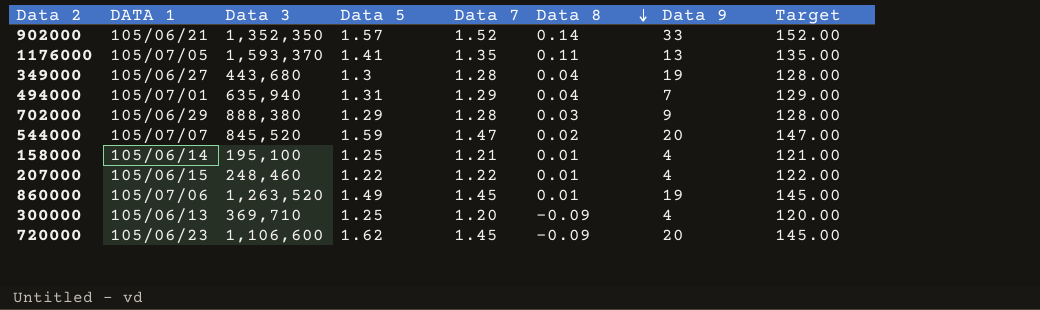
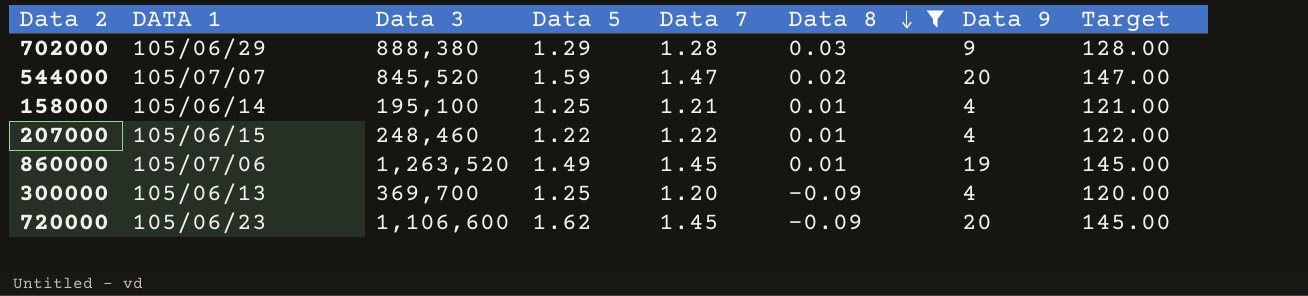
filter: none -> Data 8 <= 0.03
300000 | Data 3: 369,710 -> 369,700

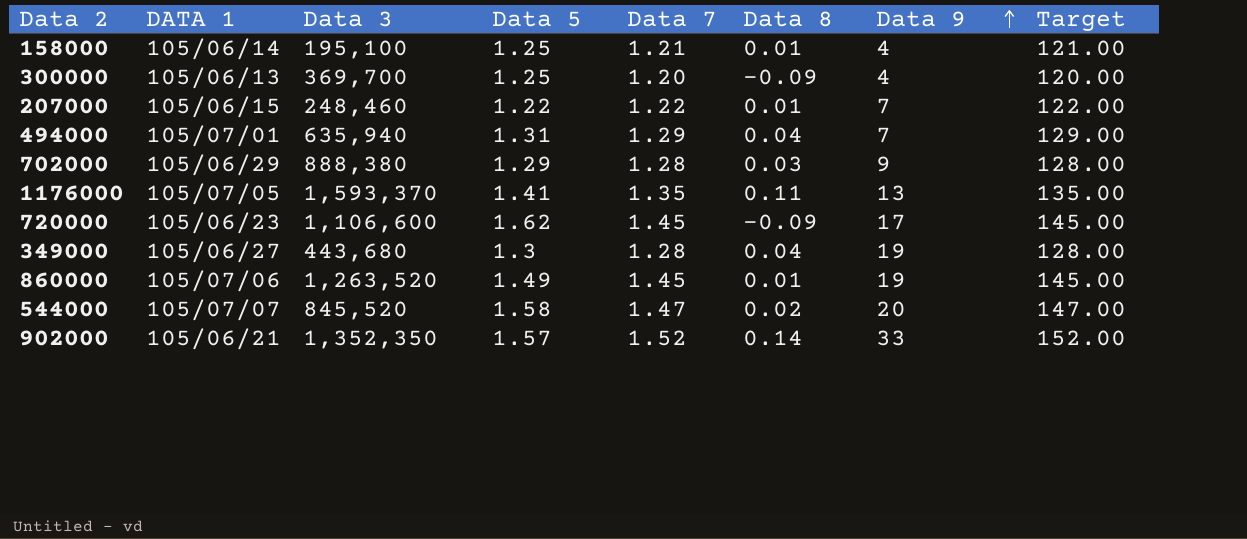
filter: Data 8 <= 0.03 -> none
row order: Data 8 descending -> Data 9 ascending
207000 | Data 9: 4 -> 7
720000 | Data 9: 20 -> 17
544000 | Data 5: 1.59 -> 1.58

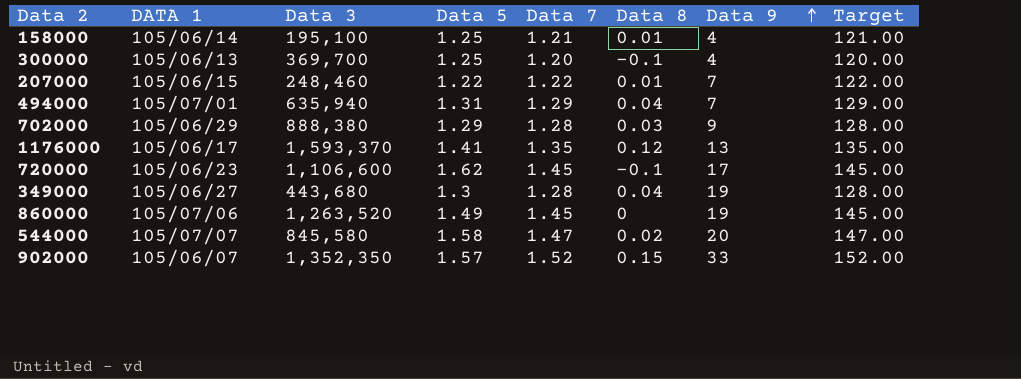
300000 | Data 8: -0.09 -> -0.1
1176000 | DATA 1: 105/07/05 -> 105/06/17
1176000 | Data 8: 0.11 -> 0.12
720000 | Data 8: -0.09 -> -0.1
860000 | Data 8: 0.01 -> 0
544000 | Data 3: 845,520 -> 845,580
902000 | DATA 1: 105/06/21 -> 105/06/07
902000 | Data 8: 0.14 -> 0.15

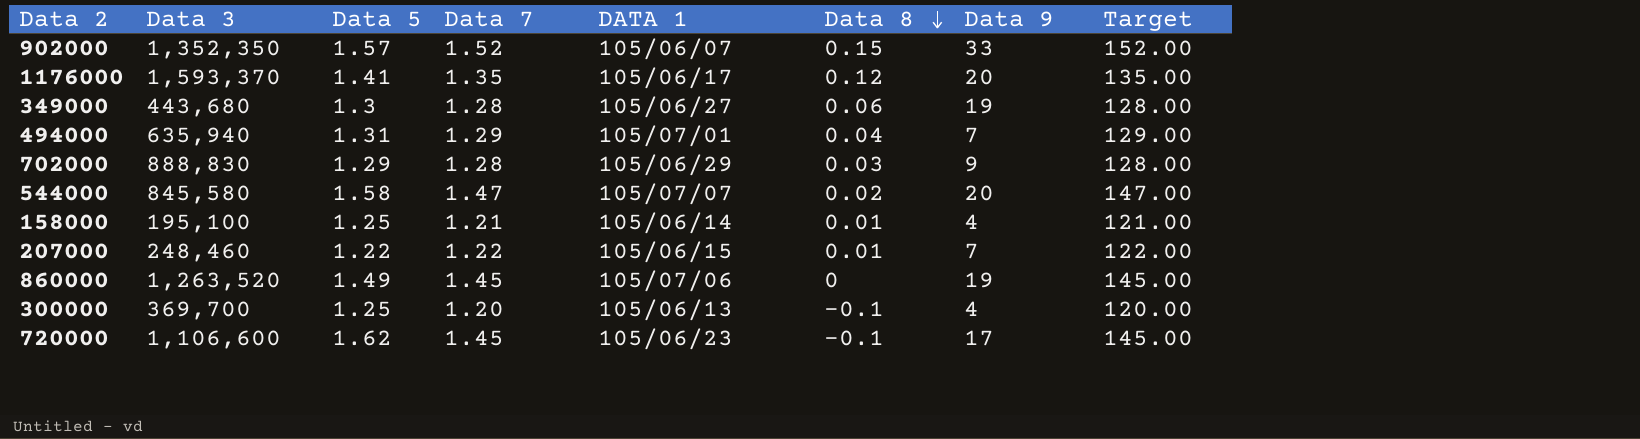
row order: Data 9 ascending -> Data 8 descending
column DATA 1 | position: 2 -> 5
1176000 | Data 9: 13 -> 20
349000 | Data 8: 0.04 -> 0.06
702000 | Data 3: 888,380 -> 888,830

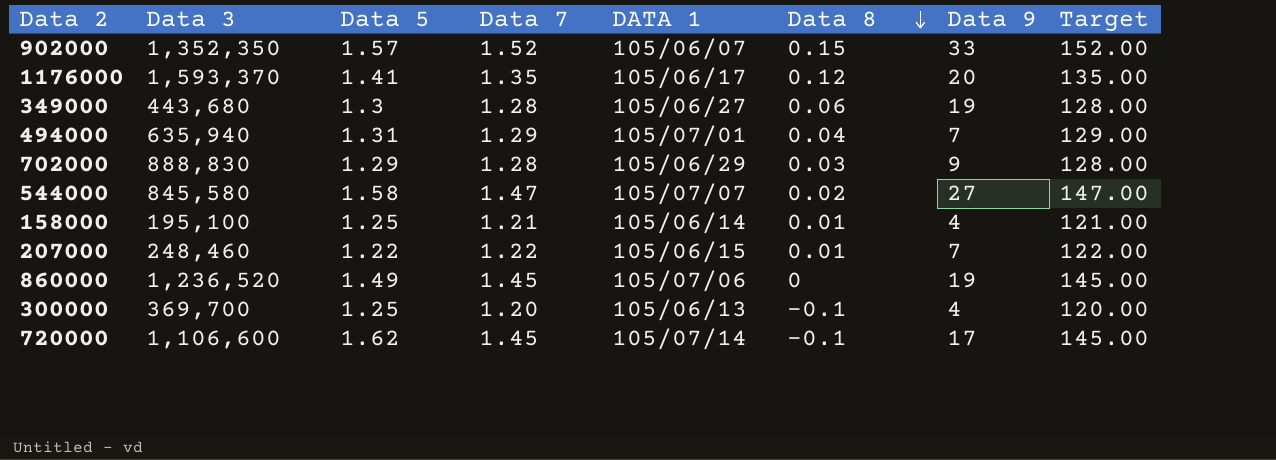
544000 | Data 9: 20 -> 27
860000 | Data 3: 1,263,520 -> 1,236,520
720000 | DATA 1: 105/06/23 -> 105/07/14

